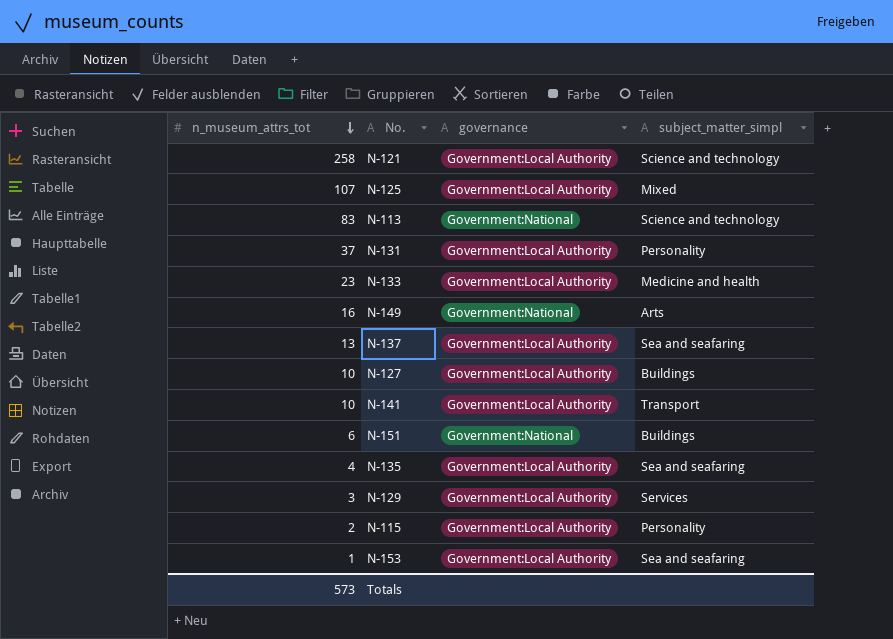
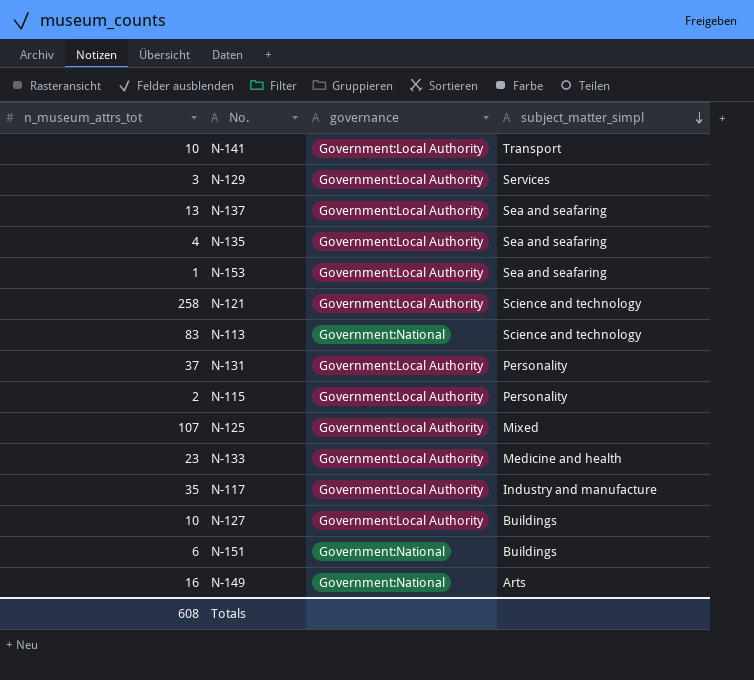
row order: n_museum_attrs_tot descending -> subject_matter_simpl descending
row N-117: none -> 35 | Government:Local Authority | Industry and manufacture
Totals | n_museum_attrs_tot: 573 -> 608

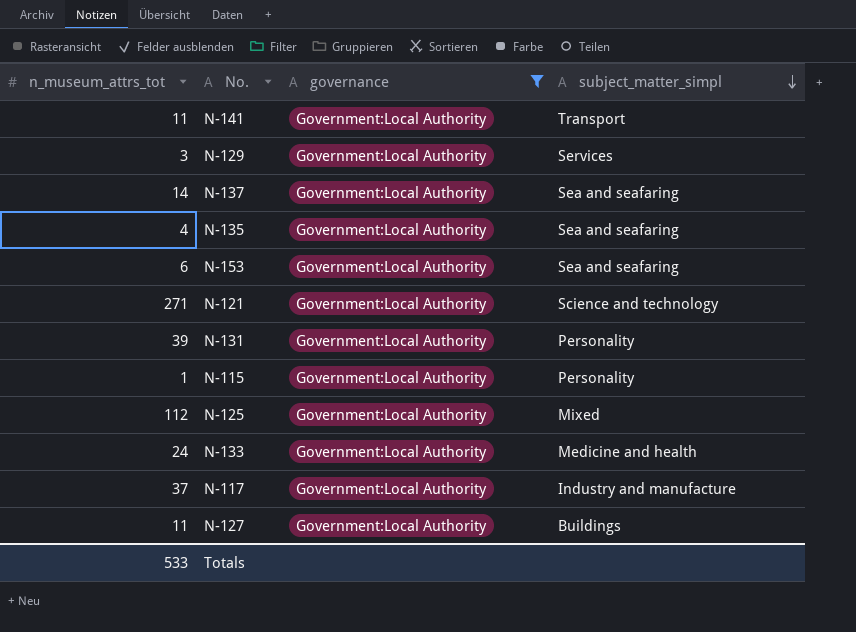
filter: none -> governance = Government:Local Authority
N-141 | n_museum_attrs_tot: 10 -> 11
N-137 | n_museum_attrs_tot: 13 -> 14
N-153 | n_museum_attrs_tot: 1 -> 6
N-121 | n_museum_attrs_tot: 258 -> 271
N-131 | n_museum_attrs_tot: 37 -> 39
N-115 | n_museum_attrs_tot: 2 -> 1
N-125 | n_museum_attrs_tot: 107 -> 112
N-133 | n_museum_attrs_tot: 23 -> 24
N-117 | n_museum_attrs_tot: 35 -> 37
N-127 | n_museum_attrs_tot: 10 -> 11
Totals | n_museum_attrs_tot: 608 -> 533

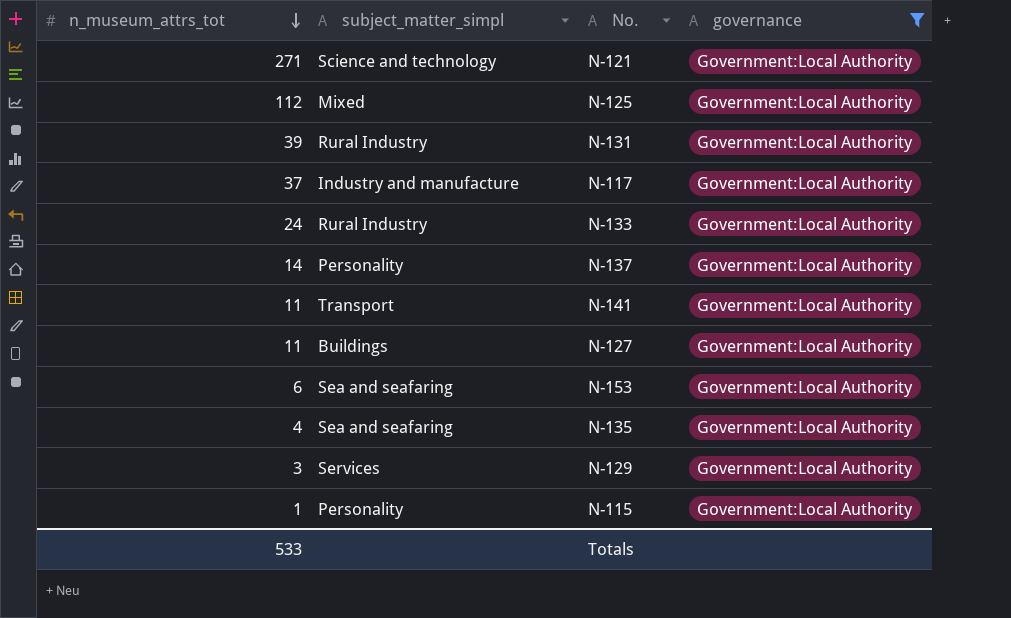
row order: subject_matter_simpl descending -> n_museum_attrs_tot descending
column subject_matter_simpl | position: 4 -> 2
N-131 | subject_matter_simpl: Personality -> Rural Industry
N-133 | subject_matter_simpl: Medicine and health -> Rural Industry
N-137 | subject_matter_simpl: Sea and seafaring -> Personality

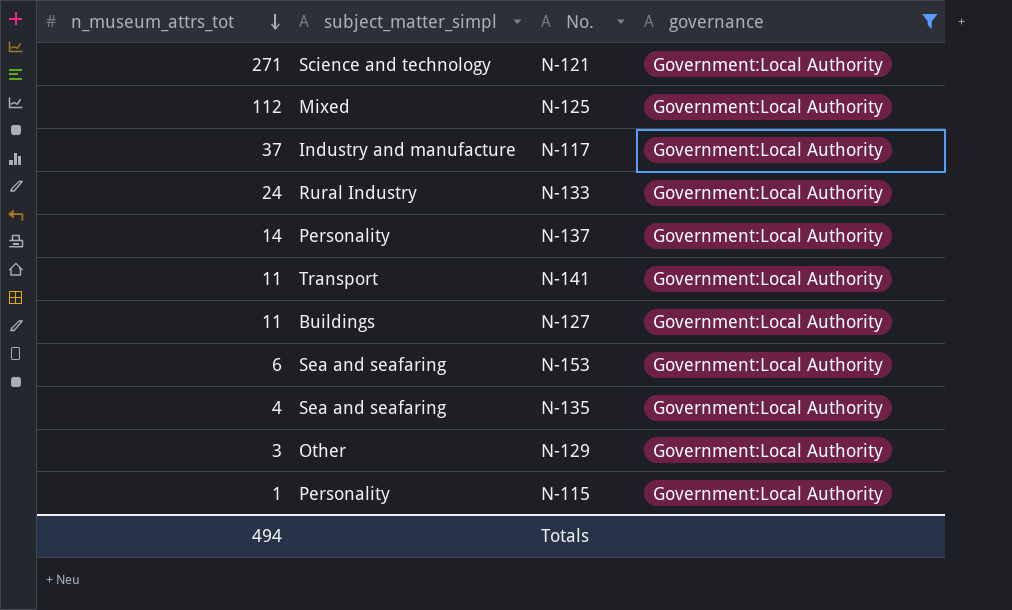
row N-131: 39 | Rural Industry | Government:Local Authority -> none
N-129 | subject_matter_simpl: Services -> Other
Totals | n_museum_attrs_tot: 533 -> 494

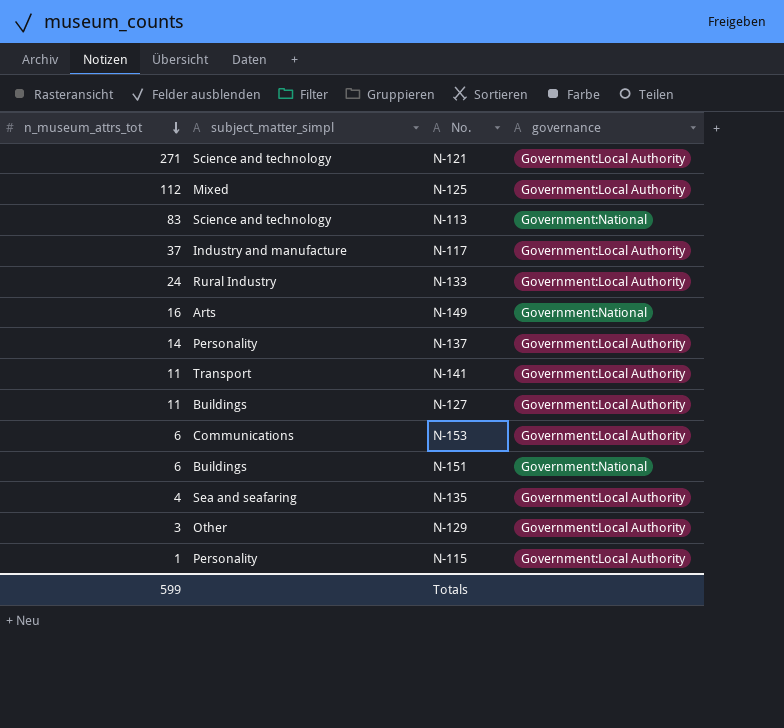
filter: governance = Government:Local Authority -> none
N-153 | subject_matter_simpl: Sea and seafaring -> Communications
Totals | n_museum_attrs_tot: 494 -> 599

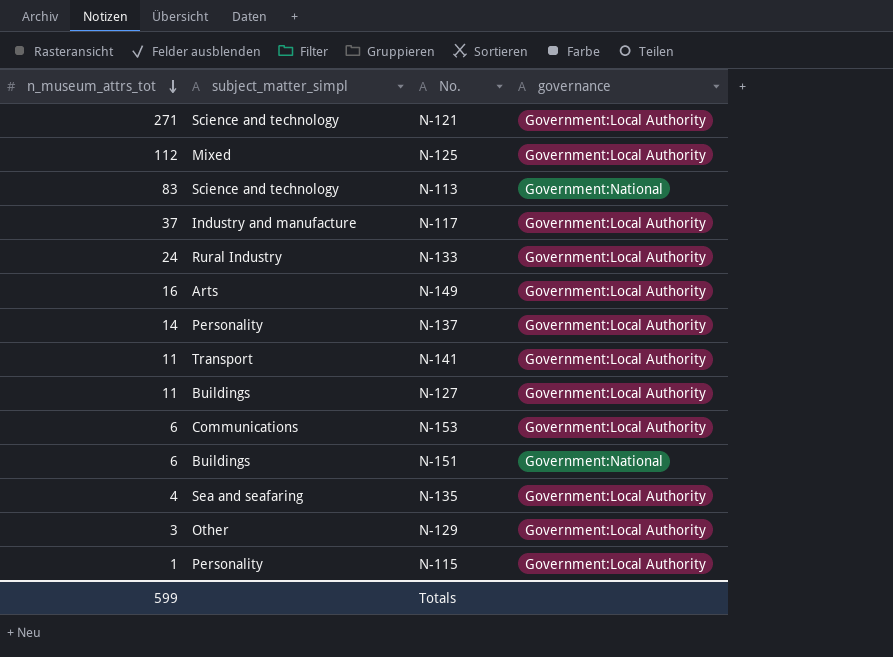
N-149 | governance: Government:National -> Government:Local Authority

